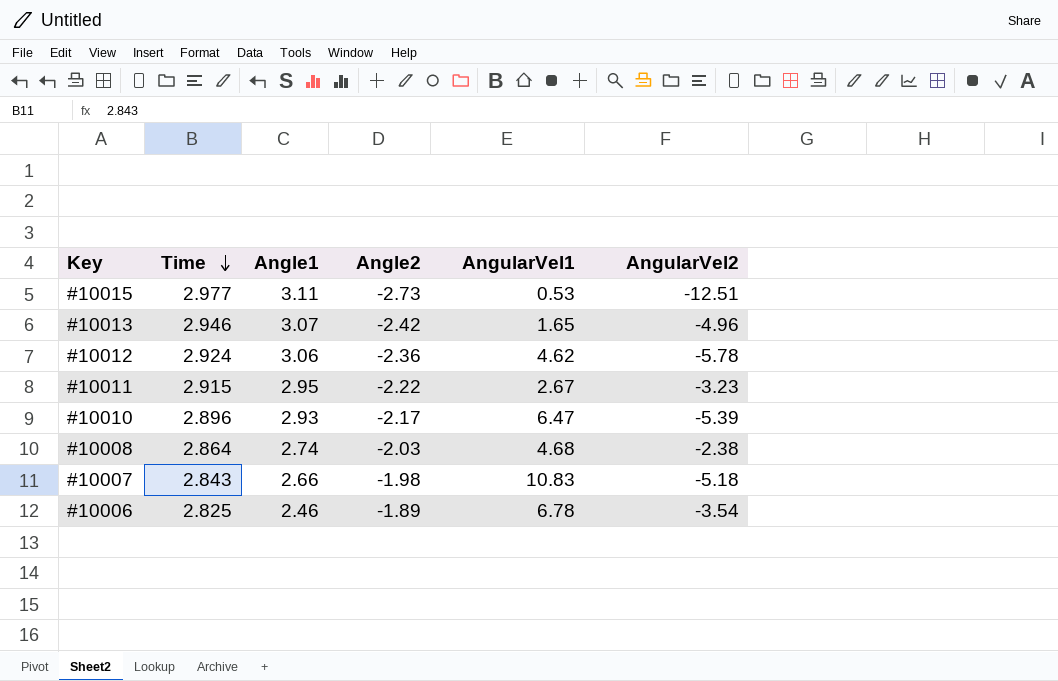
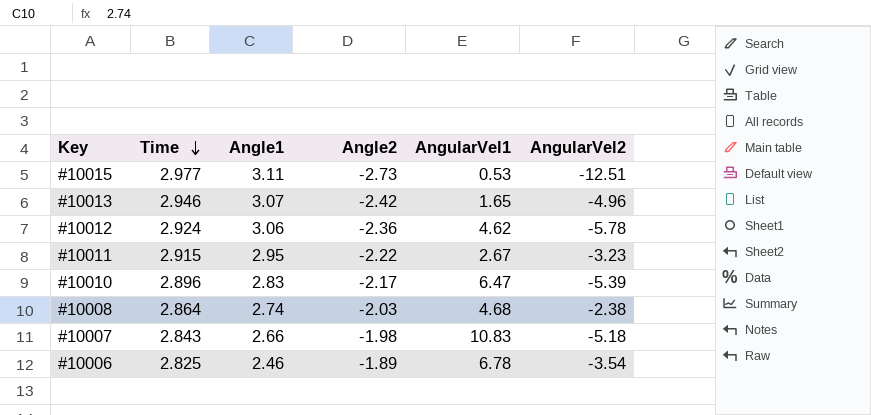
#10010 | Angle1: 2.93 -> 2.83

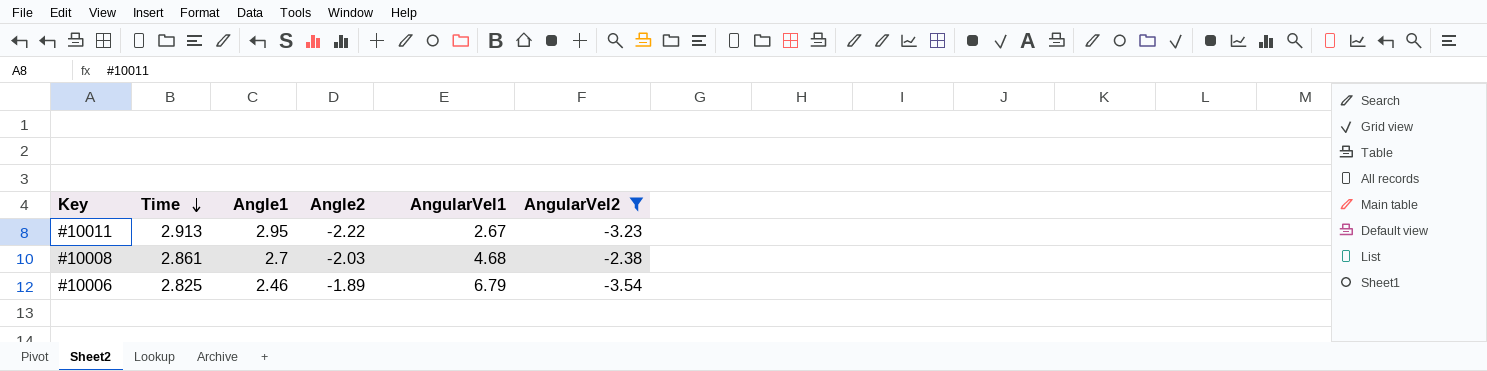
filter: none -> AngularVel2 >= -3.54
#10011 | Time: 2.915 -> 2.913
#10008 | Time: 2.864 -> 2.861
#10008 | Angle1: 2.74 -> 2.7
#10006 | AngularVel1: 6.78 -> 6.79

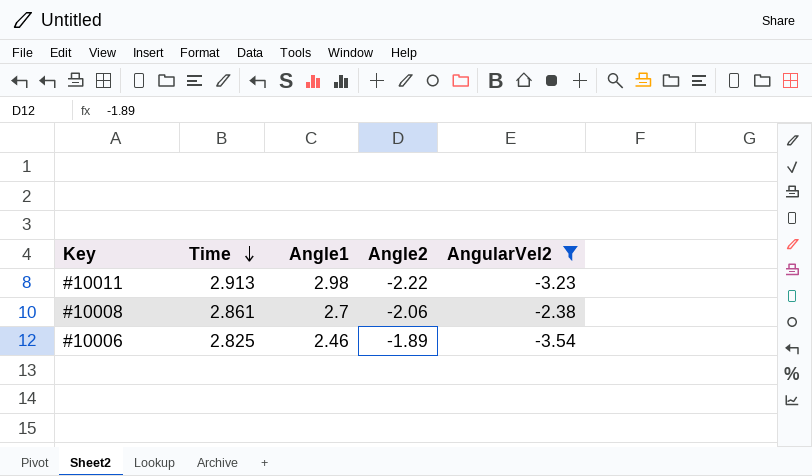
column AngularVel1 | position: 5 -> none
#10011 | Angle1: 2.95 -> 2.98
#10008 | Angle2: -2.03 -> -2.06

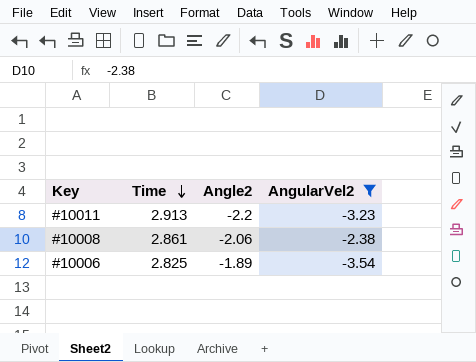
column Angle1 | position: 3 -> none
#10011 | Angle2: -2.22 -> -2.2

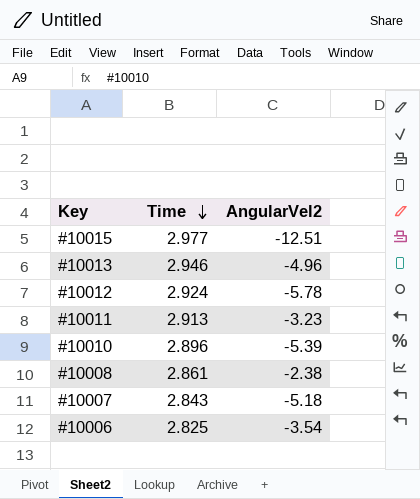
filter: AngularVel2 >= -3.54 -> none
column Angle2 | position: 3 -> none

